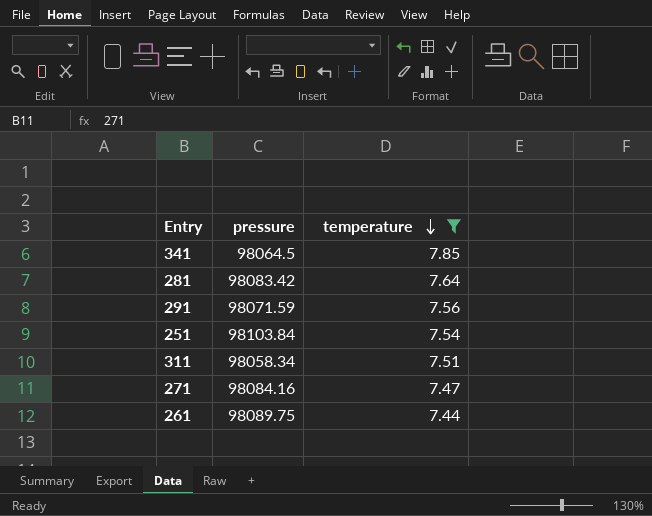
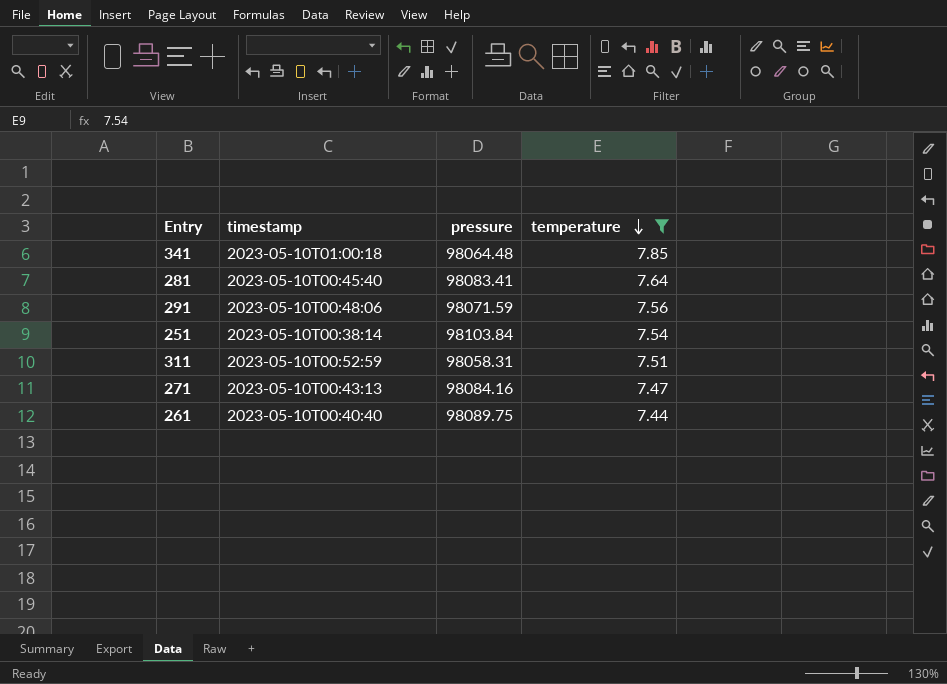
column timestamp | position: none -> 2
341 | pressure: 98064.5 -> 98064.48
281 | pressure: 98083.42 -> 98083.41
311 | pressure: 98058.34 -> 98058.31

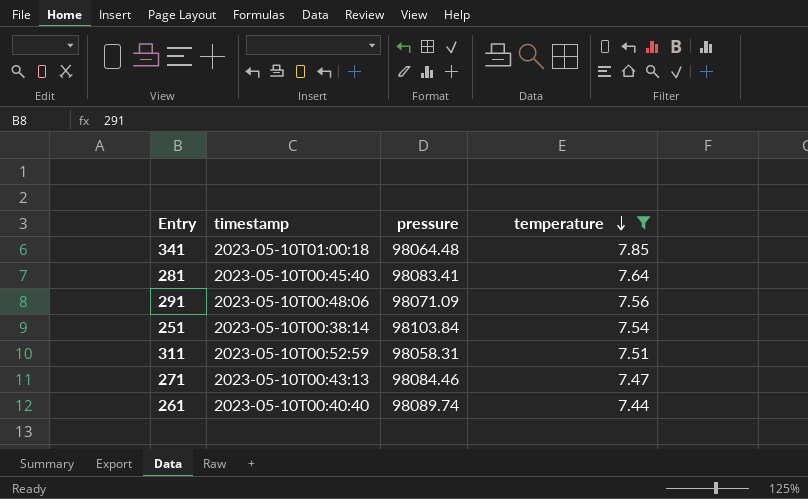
291 | pressure: 98071.59 -> 98071.09
271 | pressure: 98084.16 -> 98084.46
261 | pressure: 98089.75 -> 98089.74

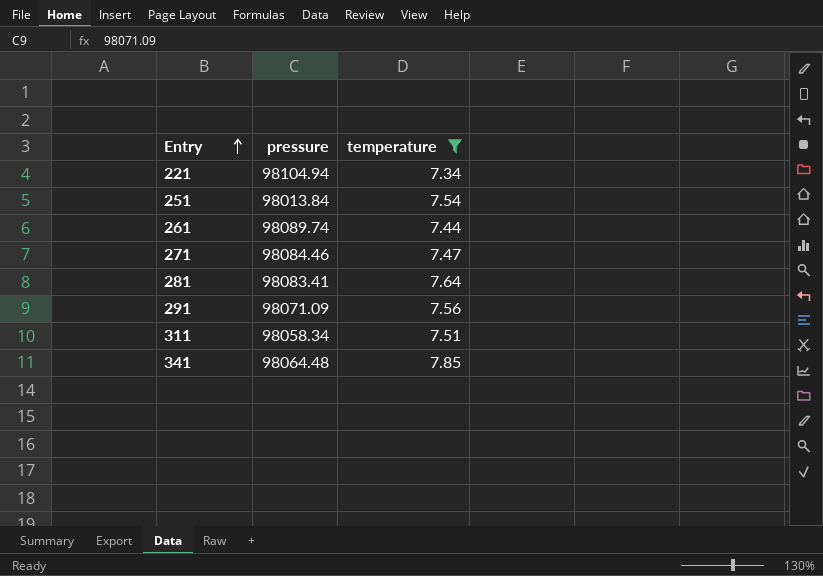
row order: temperature descending -> Entry ascending
column timestamp | position: 2 -> none
row 221: none -> 98104.94 | 7.34
251 | pressure: 98103.84 -> 98013.84
311 | pressure: 98058.31 -> 98058.34

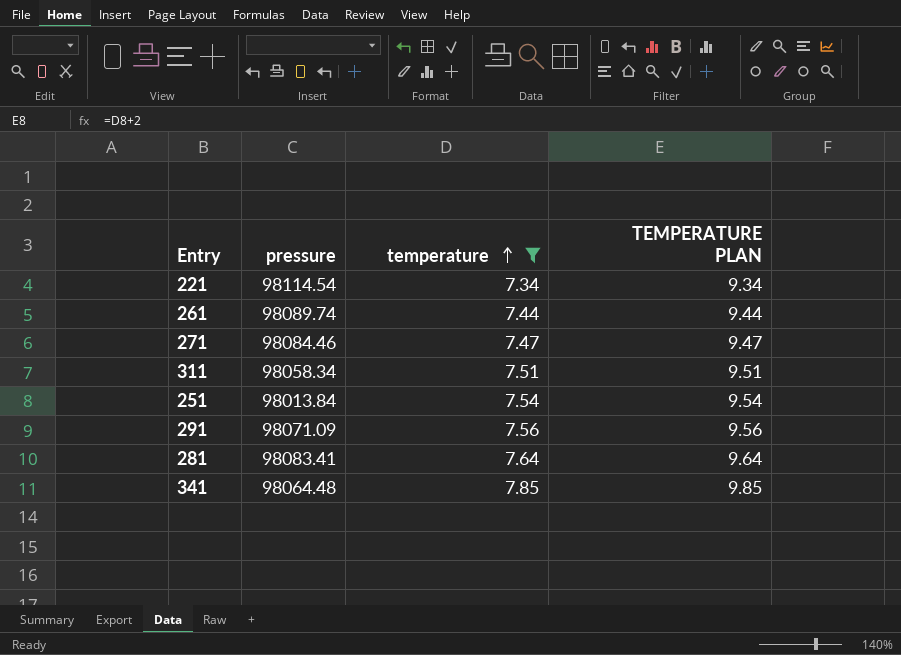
row order: Entry ascending -> temperature ascending
column TEMPERATURE PLAN | formula: none -> [temperature] + 2
221 | pressure: 98104.94 -> 98114.54

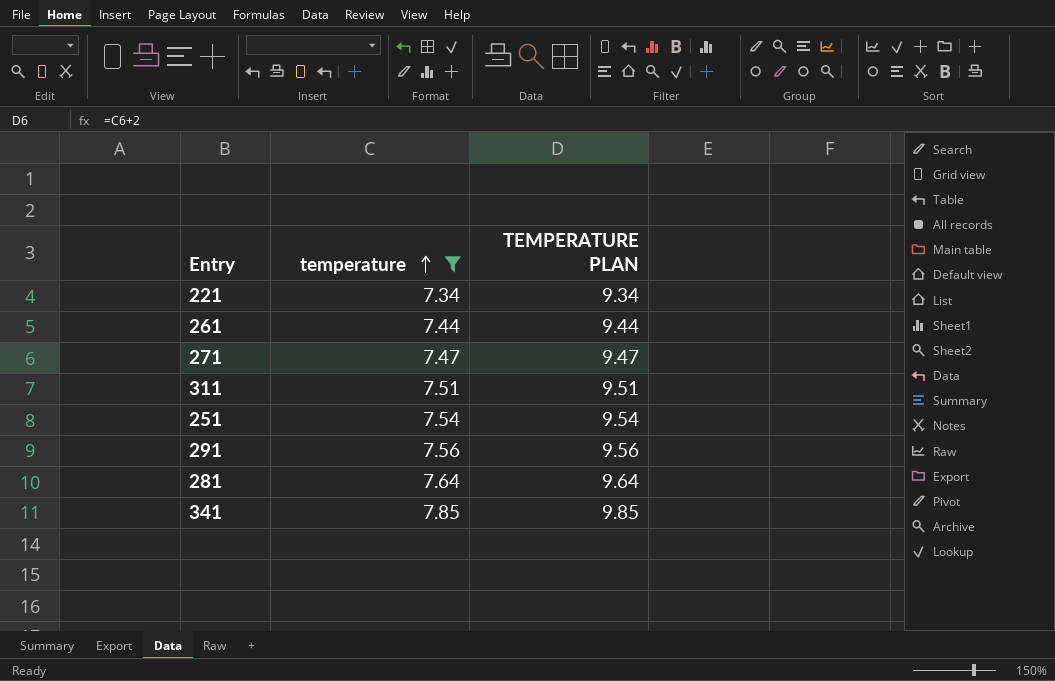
column pressure | position: 2 -> none

